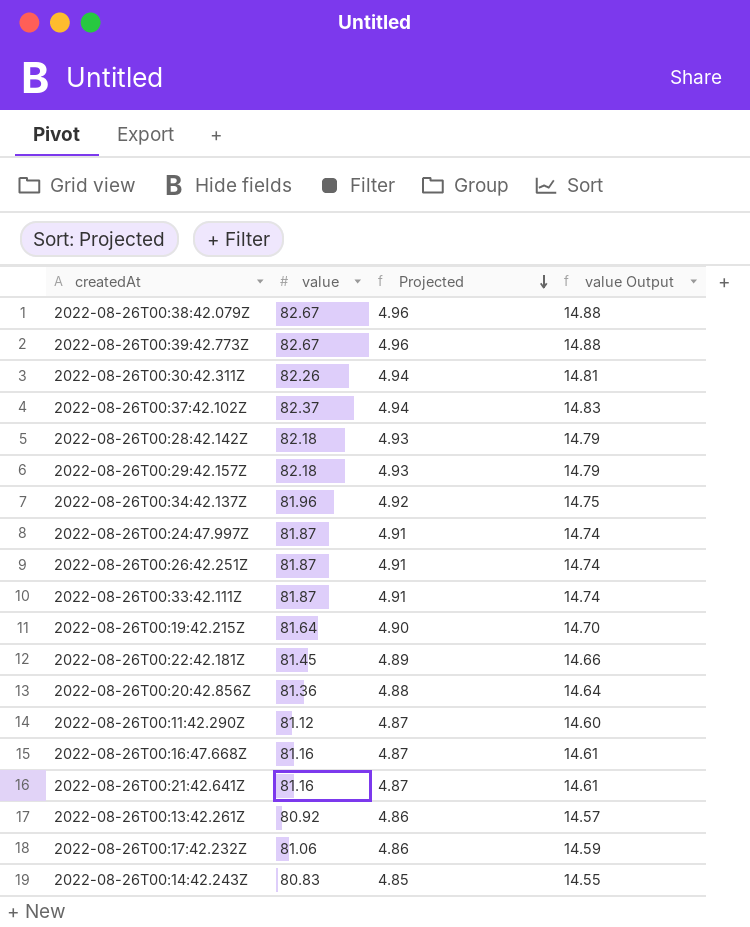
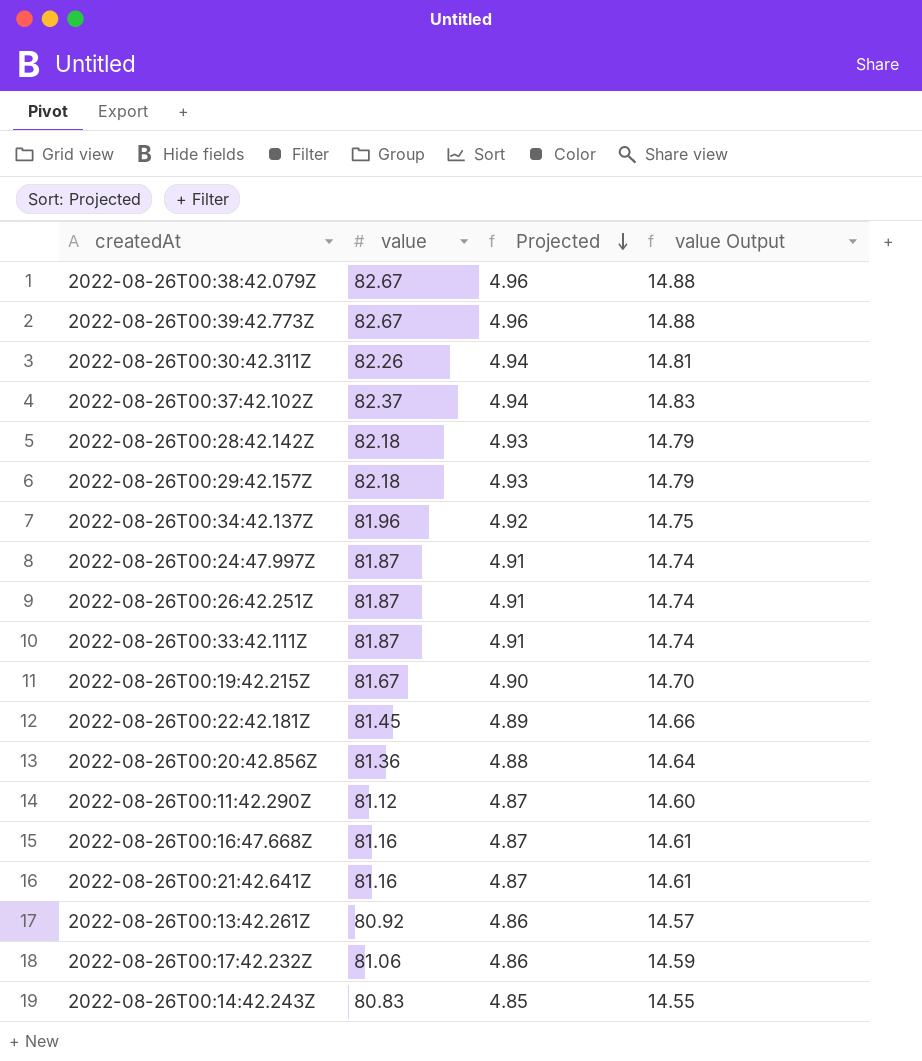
2022-08-26T00:19:42.215Z | value: 81.64 -> 81.67

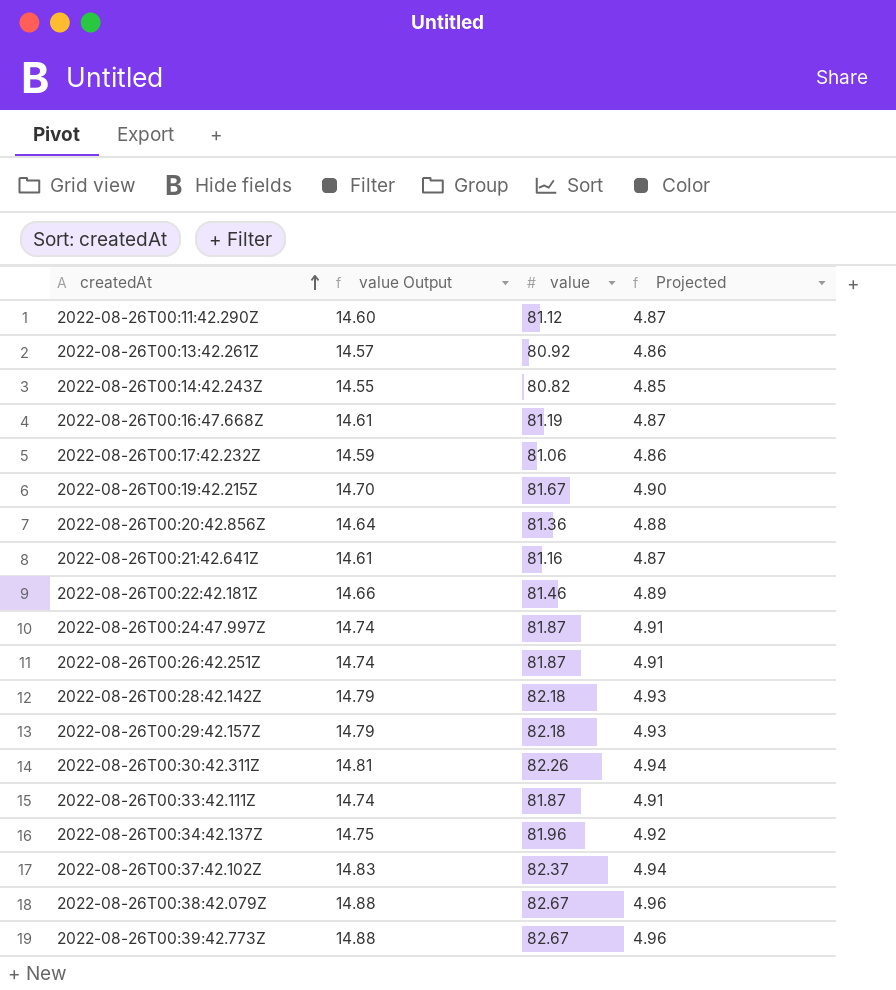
row order: Projected descending -> createdAt ascending
column value Output | position: 4 -> 2
2022-08-26T00:14:42.243Z | value: 80.83 -> 80.82
2022-08-26T00:16:47.668Z | value: 81.16 -> 81.19
2022-08-26T00:22:42.181Z | value: 81.45 -> 81.46

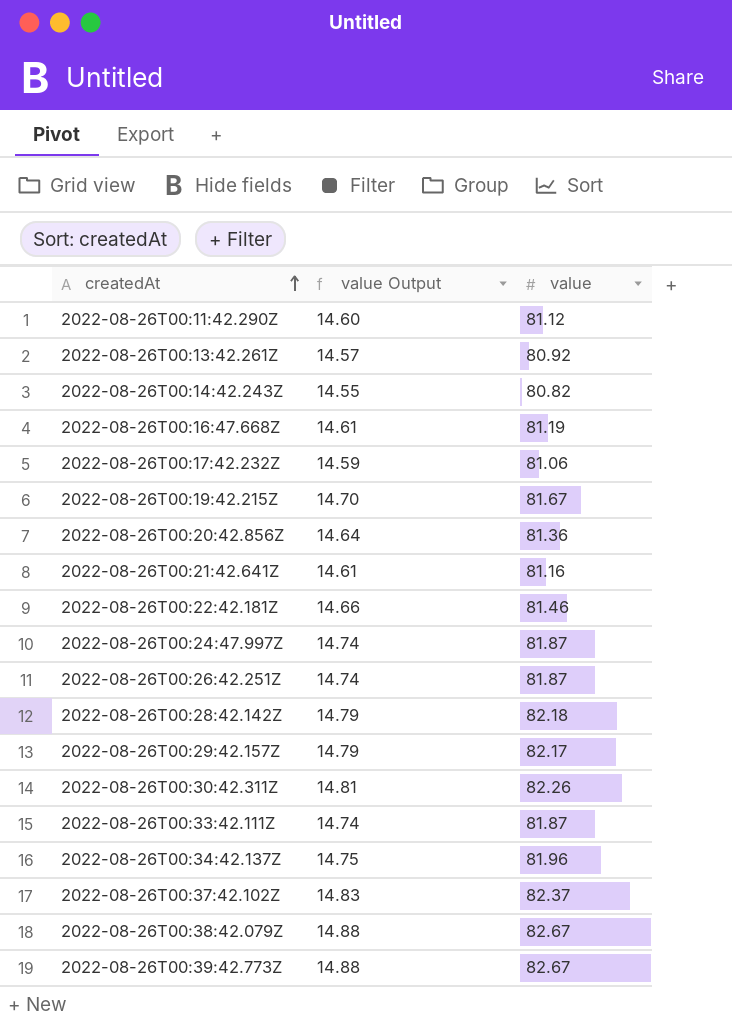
column Projected | formula: [value] * 0.06 -> none
2022-08-26T00:29:42.157Z | value: 82.18 -> 82.17

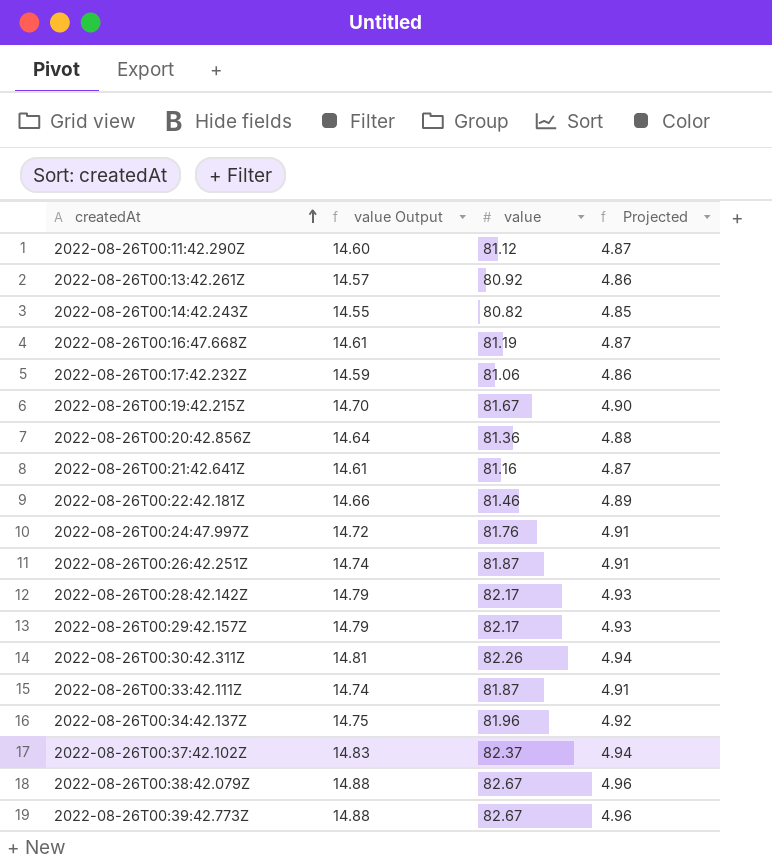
column Projected | formula: none -> [value] * 0.06
2022-08-26T00:24:47.997Z | value Output: 14.74 -> 14.72
2022-08-26T00:24:47.997Z | value: 81.87 -> 81.76
2022-08-26T00:28:42.142Z | value: 82.18 -> 82.17

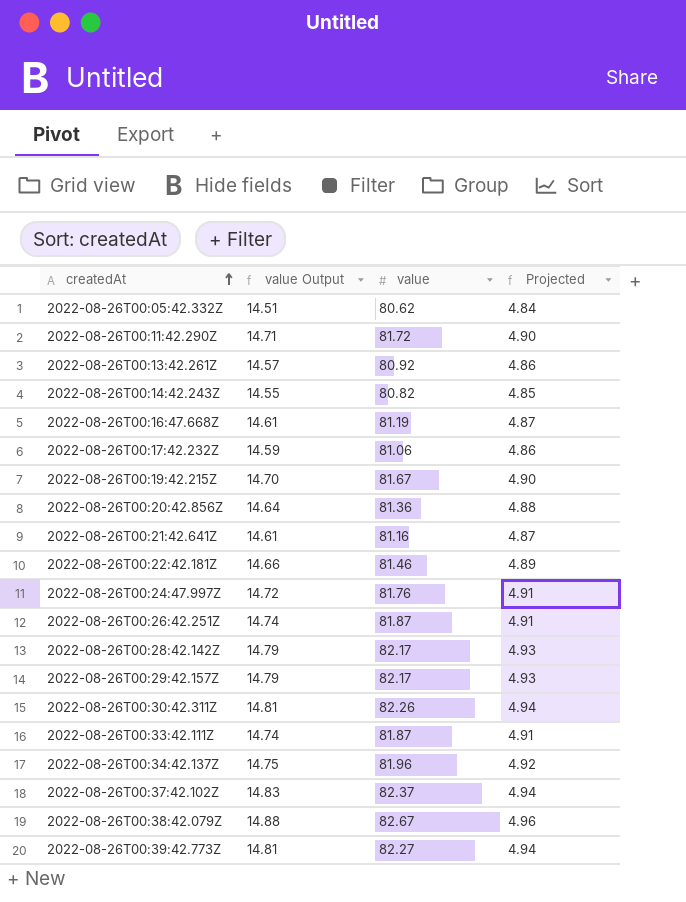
row 2022-08-26T00:05:42.332Z: none -> 14.51 | 80.62 | 4.84
2022-08-26T00:11:42.290Z | value Output: 14.60 -> 14.71
2022-08-26T00:11:42.290Z | value: 81.12 -> 81.72
2022-08-26T00:11:42.290Z | Projected: 4.87 -> 4.90
2022-08-26T00:39:42.773Z | value Output: 14.88 -> 14.81
2022-08-26T00:39:42.773Z | value: 82.67 -> 82.27
2022-08-26T00:39:42.773Z | Projected: 4.96 -> 4.94

